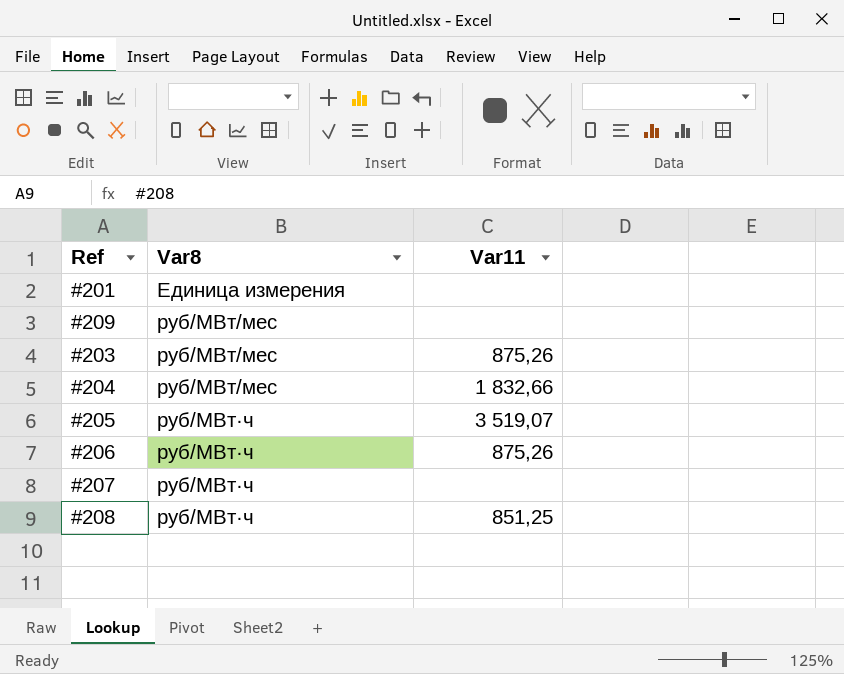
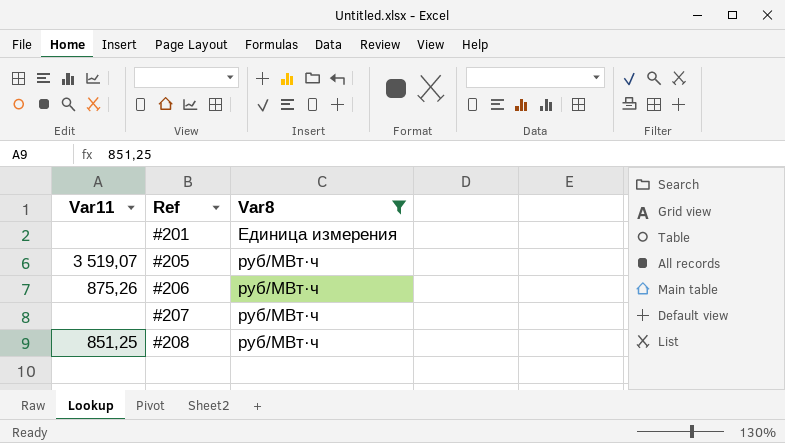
filter: none -> Var8 != руб/МВт/мес
column Var11 | position: 3 -> 1

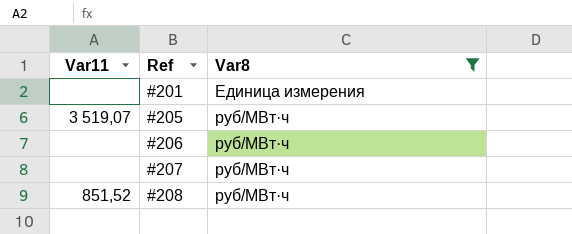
#206 | Var11: 875,26 -> none
#208 | Var11: 851,25 -> 851,52

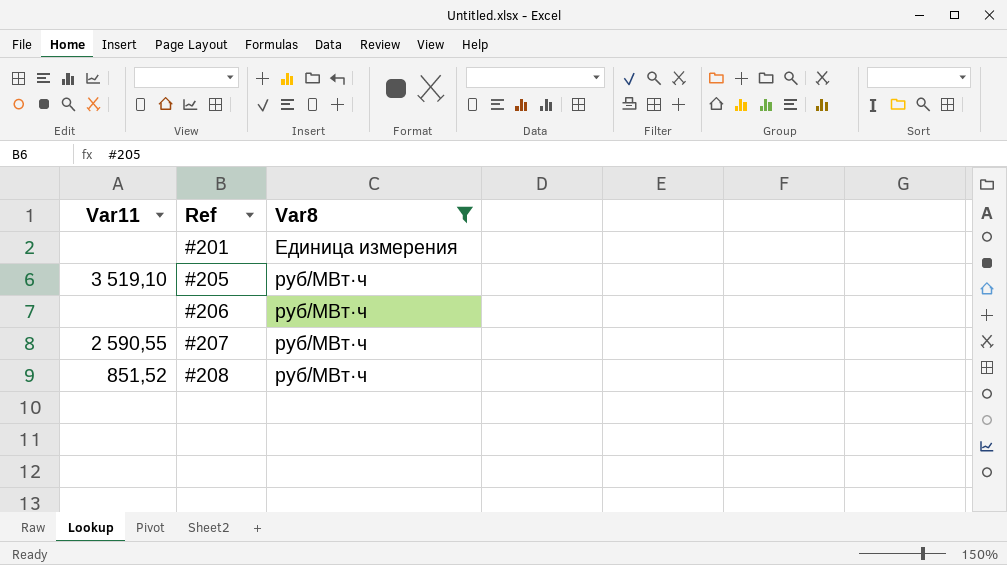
#205 | Var11: 3 519,07 -> 3 519,10
#207 | Var11: none -> 2 590,55

